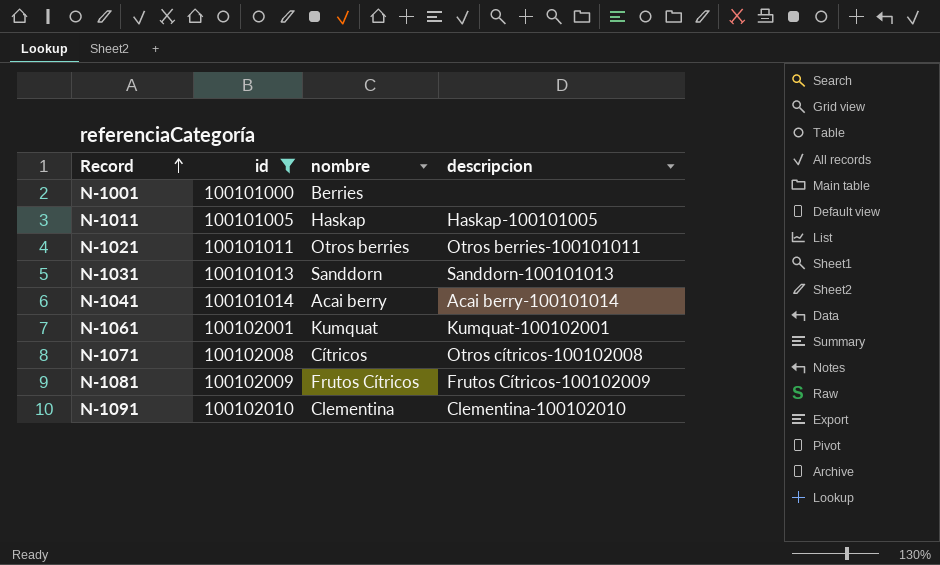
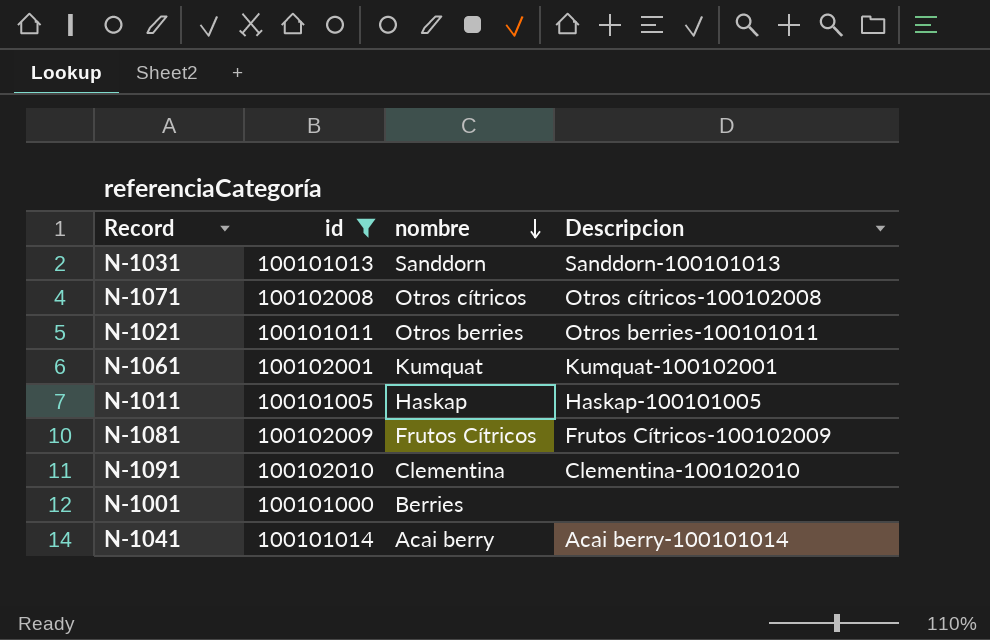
row order: Record ascending -> nombre descending
column name: descripcion -> Descripcion
N-1071 | nombre: Cítricos -> Otros cítricos

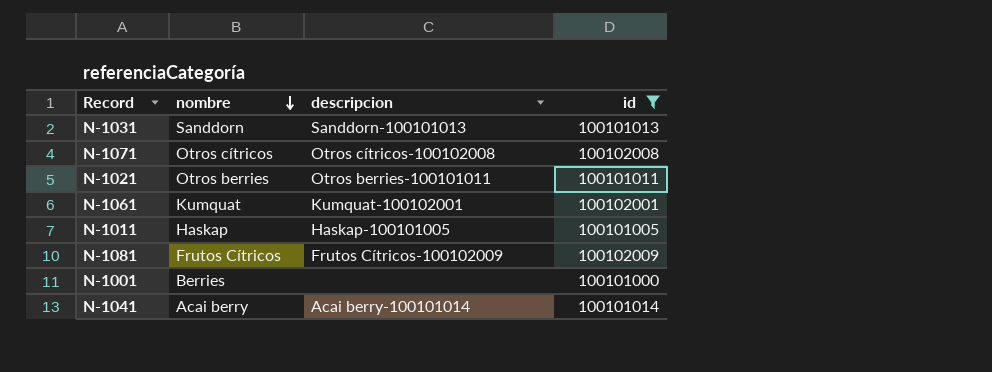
column name: Descripcion -> descripcion
column id | position: 2 -> 4
row N-1091: 100102010 | Clementina | Clementina-100102010 -> none

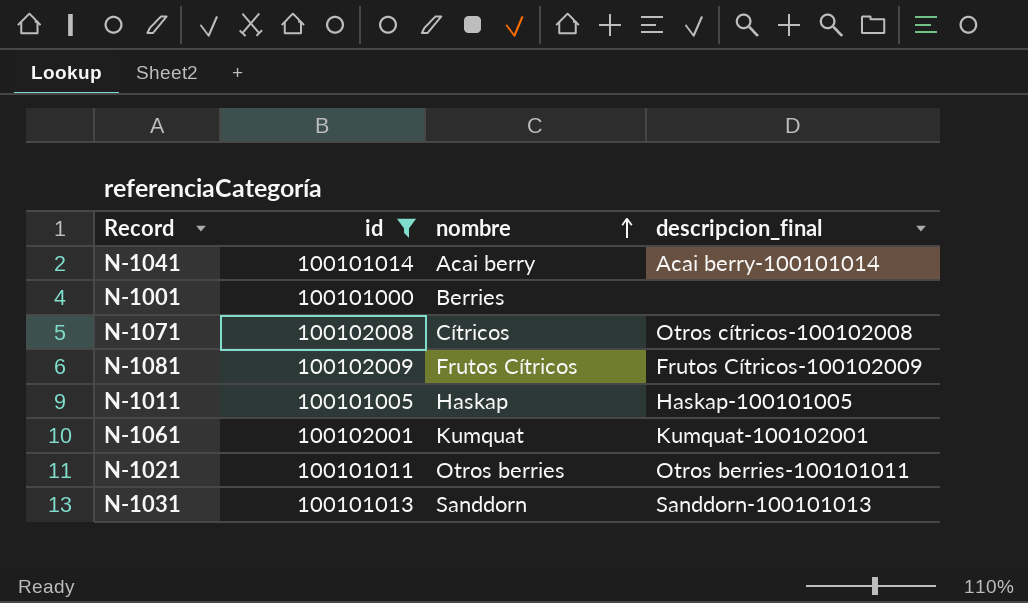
row order: nombre descending -> nombre ascending
column id | position: 4 -> 2
column name: descripcion -> descripcion_final
N-1071 | nombre: Otros cítricos -> Cítricos

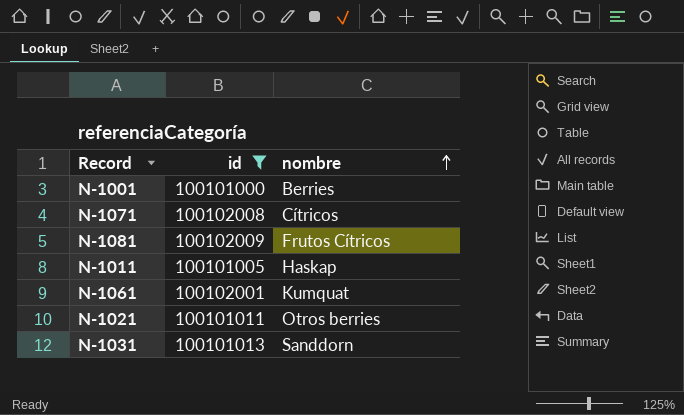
column descripcion_final | position: 4 -> none
row N-1041: 100101014 | Acai berry | Acai berry-100101014 -> none

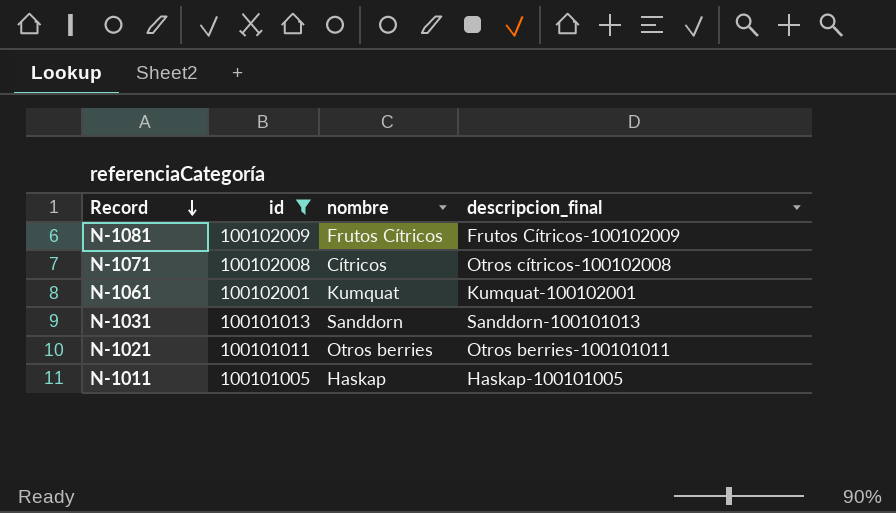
row order: nombre ascending -> Record descending
column descripcion_final | position: none -> 4
row N-1001: 100101000 | Berries -> none

